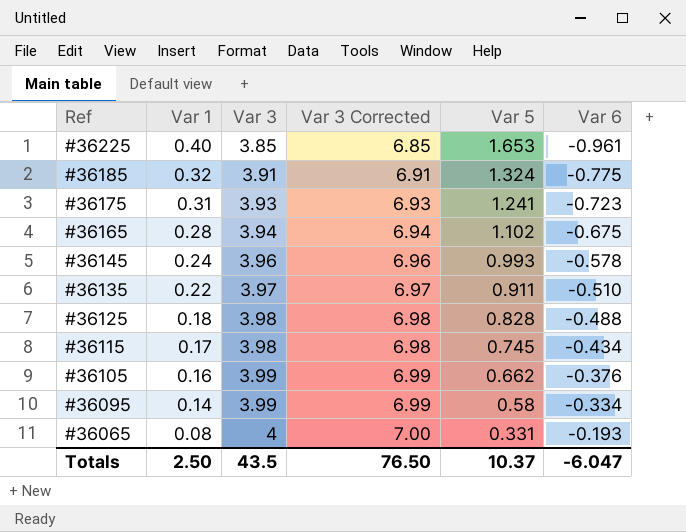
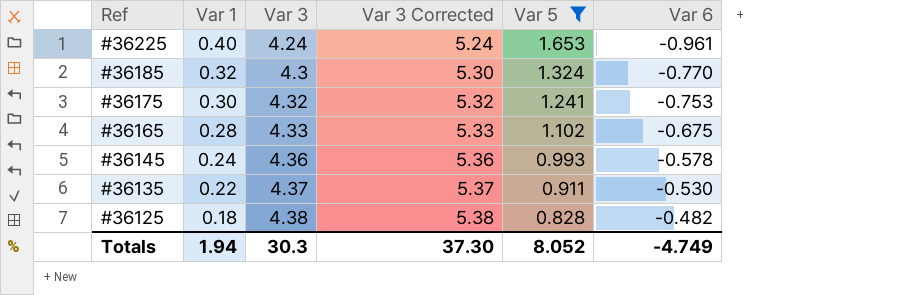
filter: none -> Var 5 >= 0.828
column Var 3 Corrected | formula: [Var 3] + 3 -> [Var 3] + 1
#36225 | Var 3: 3.85 -> 4.24
#36185 | Var 3: 3.91 -> 4.3
#36185 | Var 6: -0.775 -> -0.770
#36175 | Var 1: 0.31 -> 0.30
#36175 | Var 3: 3.93 -> 4.32
#36175 | Var 6: -0.723 -> -0.753
#36165 | Var 3: 3.94 -> 4.33
#36145 | Var 3: 3.96 -> 4.36
#36135 | Var 3: 3.97 -> 4.37
#36135 | Var 6: -0.510 -> -0.530
#36125 | Var 3: 3.98 -> 4.38
#36125 | Var 6: -0.488 -> -0.482
Totals | Var 1: 2.50 -> 1.94
Totals | Var 3: 43.5 -> 30.3
Totals | Var 3 Corrected: 76.50 -> 37.30
Totals | Var 5: 10.37 -> 8.052
Totals | Var 6: -6.047 -> -4.749

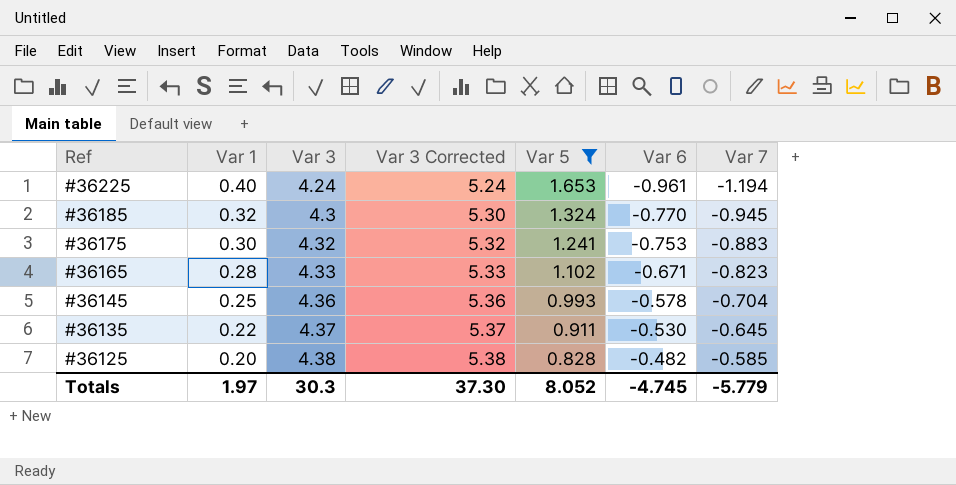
column Var 7 | position: none -> 7
#36165 | Var 6: -0.675 -> -0.671
#36145 | Var 1: 0.24 -> 0.25
#36125 | Var 1: 0.18 -> 0.20
Totals | Var 1: 1.94 -> 1.97
Totals | Var 6: -4.749 -> -4.745

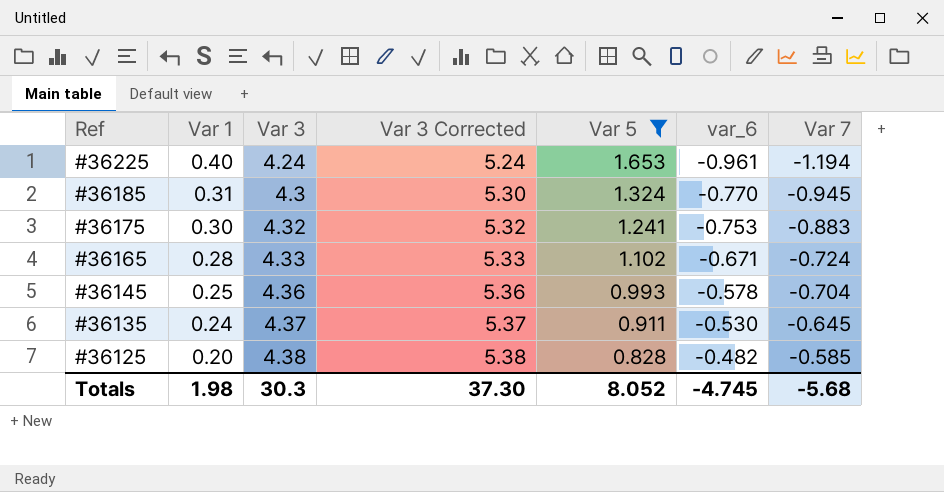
column name: Var 6 -> var_6
#36185 | Var 1: 0.32 -> 0.31
#36165 | Var 7: -0.823 -> -0.724
#36135 | Var 1: 0.22 -> 0.24
Totals | Var 1: 1.97 -> 1.98
Totals | Var 7: -5.779 -> -5.68

